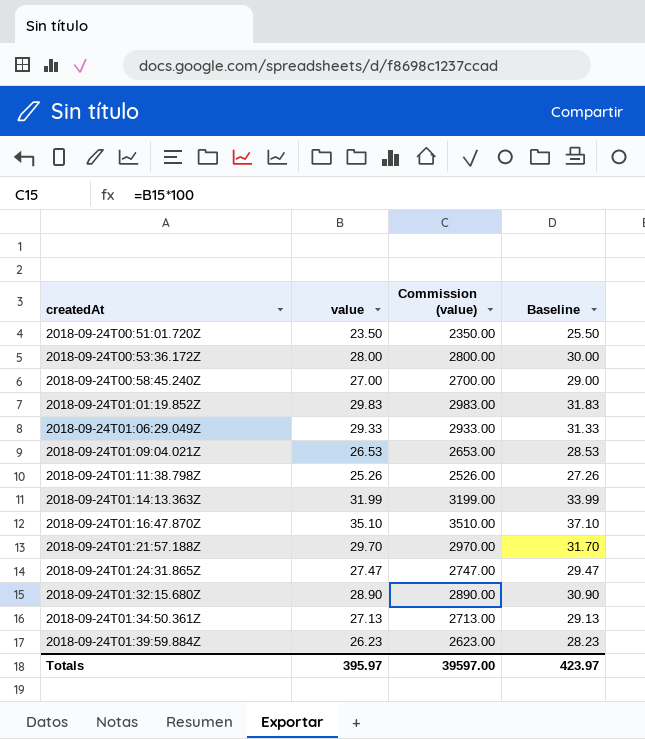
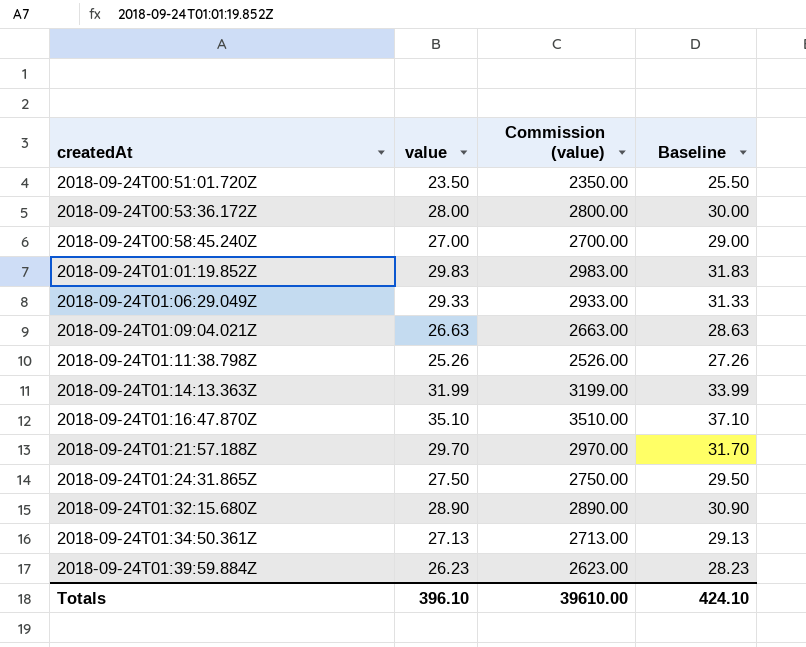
2018-09-24T01:09:04.021Z | value: 26.53 -> 26.63
2018-09-24T01:09:04.021Z | Commission (value): 2653.00 -> 2663.00
2018-09-24T01:09:04.021Z | Baseline: 28.53 -> 28.63
2018-09-24T01:24:31.865Z | value: 27.47 -> 27.50
2018-09-24T01:24:31.865Z | Commission (value): 2747.00 -> 2750.00
2018-09-24T01:24:31.865Z | Baseline: 29.47 -> 29.50
Totals | value: 395.97 -> 396.10
Totals | Commission (value): 39597.00 -> 39610.00
Totals | Baseline: 423.97 -> 424.10

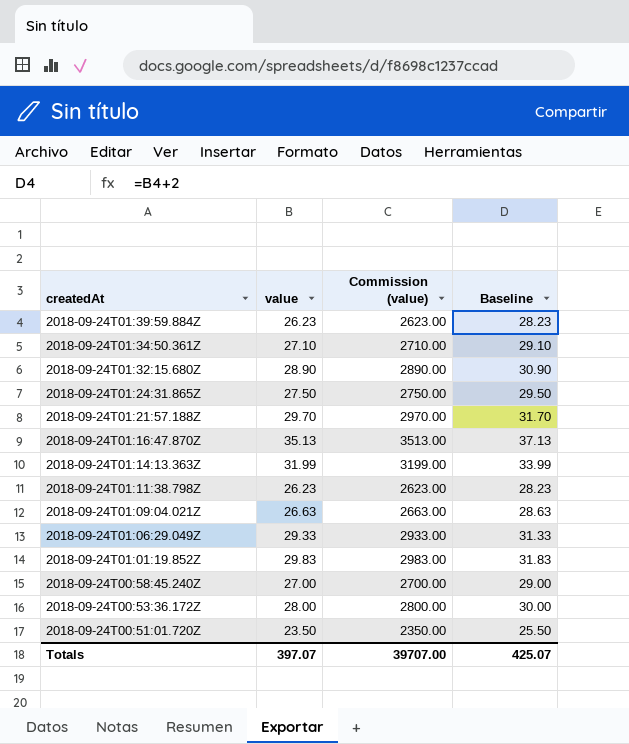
row order: createdAt ascending -> createdAt descending
2018-09-24T01:34:50.361Z | value: 27.13 -> 27.10
2018-09-24T01:34:50.361Z | Commission (value): 2713.00 -> 2710.00
2018-09-24T01:34:50.361Z | Baseline: 29.13 -> 29.10
2018-09-24T01:16:47.870Z | value: 35.10 -> 35.13
2018-09-24T01:16:47.870Z | Commission (value): 3510.00 -> 3513.00
2018-09-24T01:16:47.870Z | Baseline: 37.10 -> 37.13
2018-09-24T01:11:38.798Z | value: 25.26 -> 26.23
2018-09-24T01:11:38.798Z | Commission (value): 2526.00 -> 2623.00
2018-09-24T01:11:38.798Z | Baseline: 27.26 -> 28.23
Totals | value: 396.10 -> 397.07
Totals | Commission (value): 39610.00 -> 39707.00
Totals | Baseline: 424.10 -> 425.07

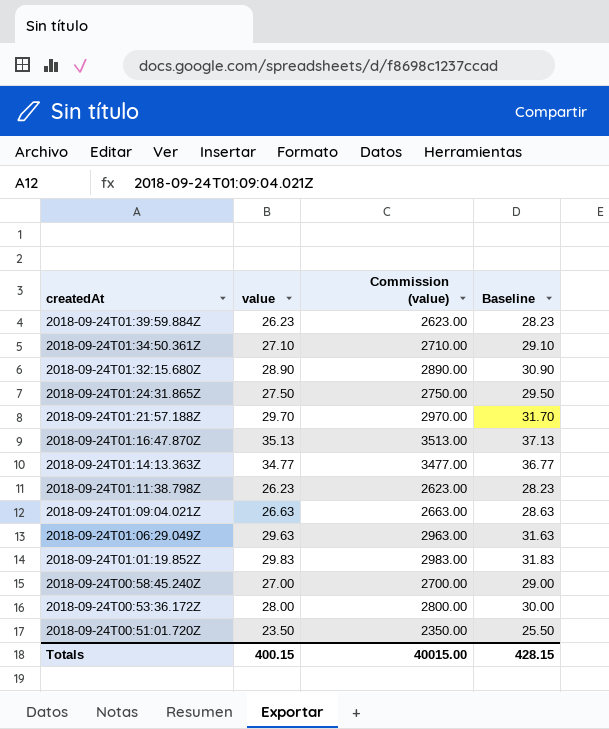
2018-09-24T01:14:13.363Z | value: 31.99 -> 34.77
2018-09-24T01:14:13.363Z | Commission (value): 3199.00 -> 3477.00
2018-09-24T01:14:13.363Z | Baseline: 33.99 -> 36.77
2018-09-24T01:06:29.049Z | value: 29.33 -> 29.63
2018-09-24T01:06:29.049Z | Commission (value): 2933.00 -> 2963.00
2018-09-24T01:06:29.049Z | Baseline: 31.33 -> 31.63
Totals | value: 397.07 -> 400.15
Totals | Commission (value): 39707.00 -> 40015.00
Totals | Baseline: 425.07 -> 428.15

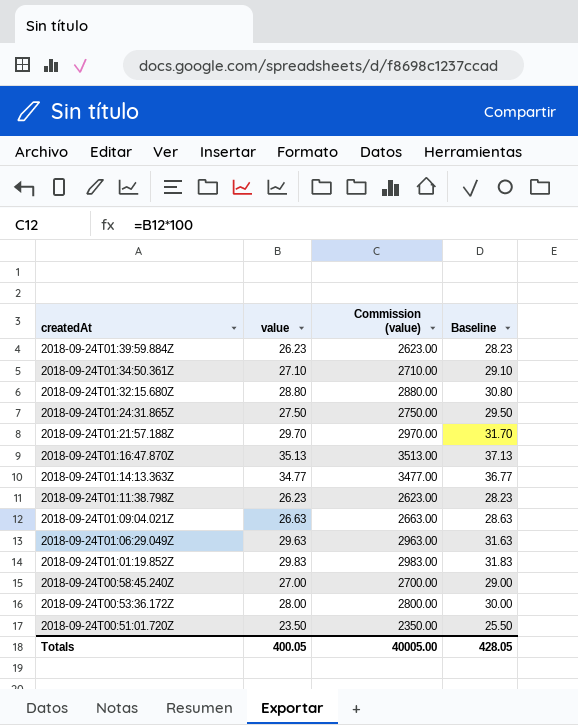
2018-09-24T01:32:15.680Z | value: 28.90 -> 28.80
2018-09-24T01:32:15.680Z | Commission (value): 2890.00 -> 2880.00
2018-09-24T01:32:15.680Z | Baseline: 30.90 -> 30.80
Totals | value: 400.15 -> 400.05
Totals | Commission (value): 40015.00 -> 40005.00
Totals | Baseline: 428.15 -> 428.05

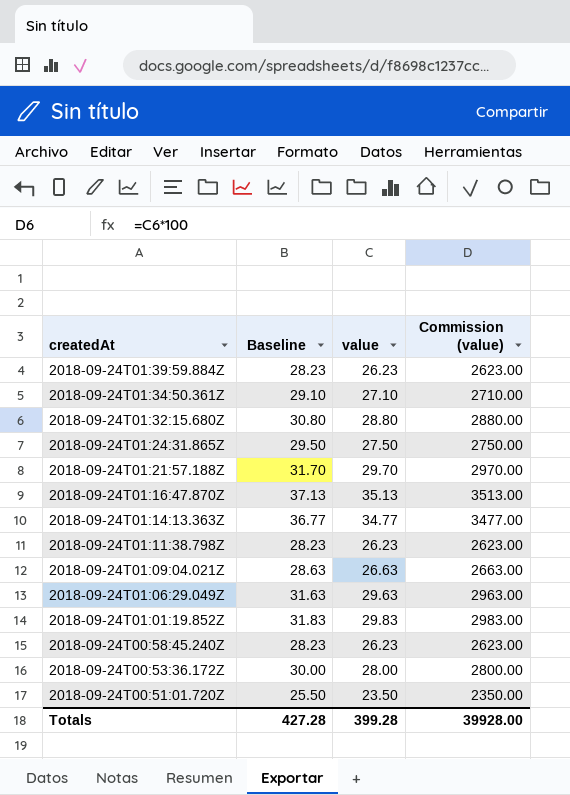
column Baseline | position: 4 -> 2
2018-09-24T00:58:45.240Z | Baseline: 29.00 -> 28.23
2018-09-24T00:58:45.240Z | value: 27.00 -> 26.23
2018-09-24T00:58:45.240Z | Commission (value): 2700.00 -> 2623.00
Totals | Baseline: 428.05 -> 427.28
Totals | value: 400.05 -> 399.28
Totals | Commission (value): 40005.00 -> 39928.00

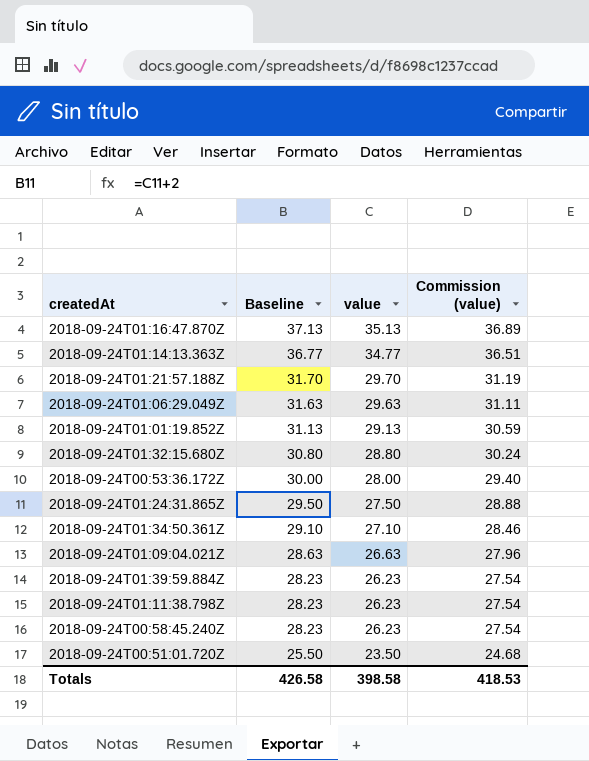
row order: createdAt descending -> Baseline descending
column Commission (value) | formula: [value] * 100 -> [value] * 1.05
2018-09-24T01:01:19.852Z | Baseline: 31.83 -> 31.13
2018-09-24T01:01:19.852Z | value: 29.83 -> 29.13
Totals | Baseline: 427.28 -> 426.58
Totals | value: 399.28 -> 398.58
Totals | Commission (value): 39928.00 -> 418.53

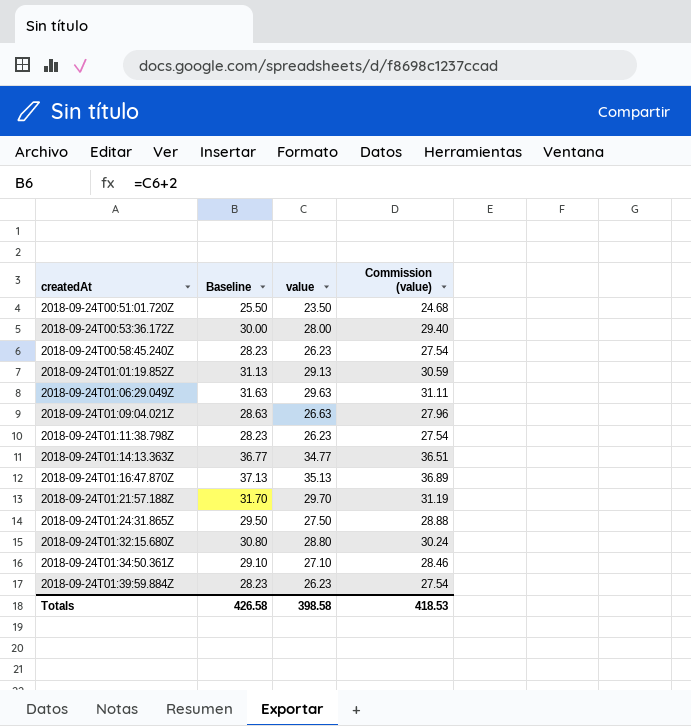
row order: Baseline descending -> createdAt ascending

